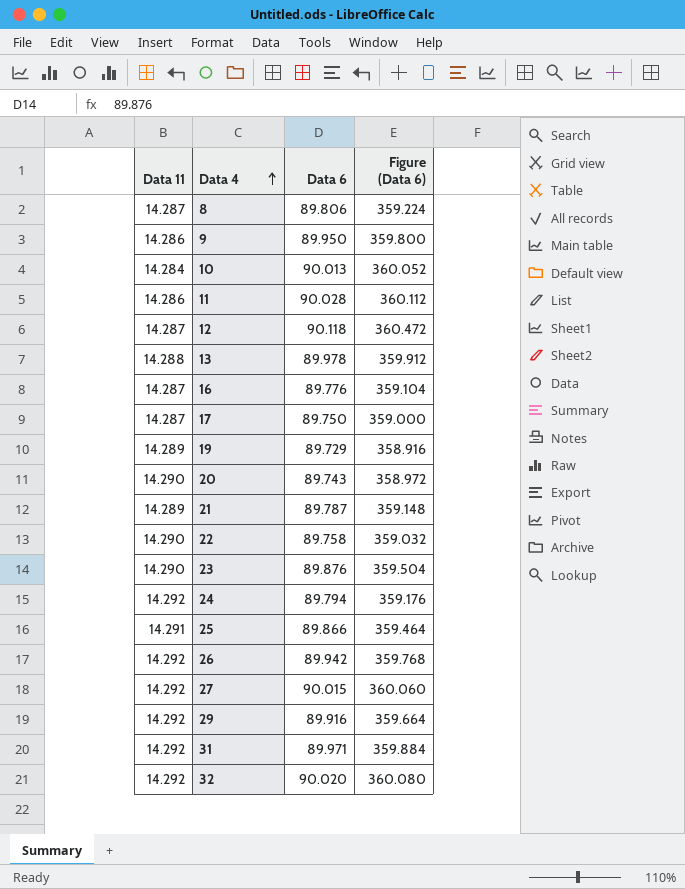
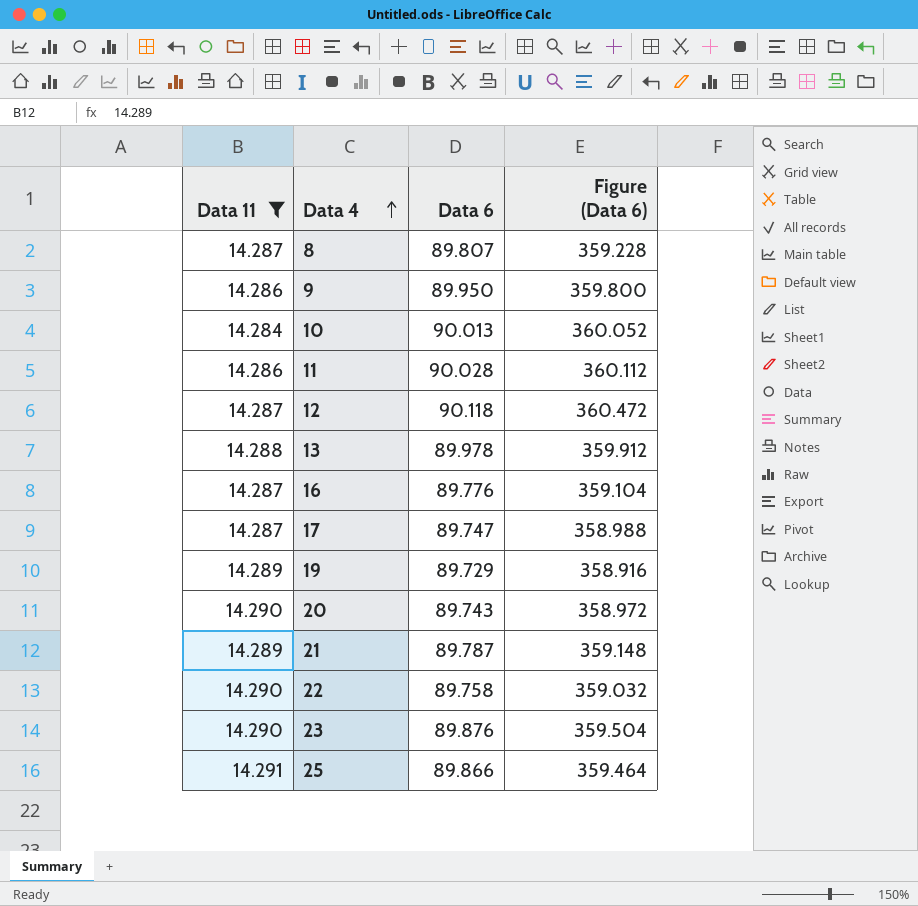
filter: none -> Data 11 != 14.292
8 | Data 6: 89.806 -> 89.807
8 | Figure (Data 6): 359.224 -> 359.228
17 | Data 6: 89.750 -> 89.747
17 | Figure (Data 6): 359.000 -> 358.988

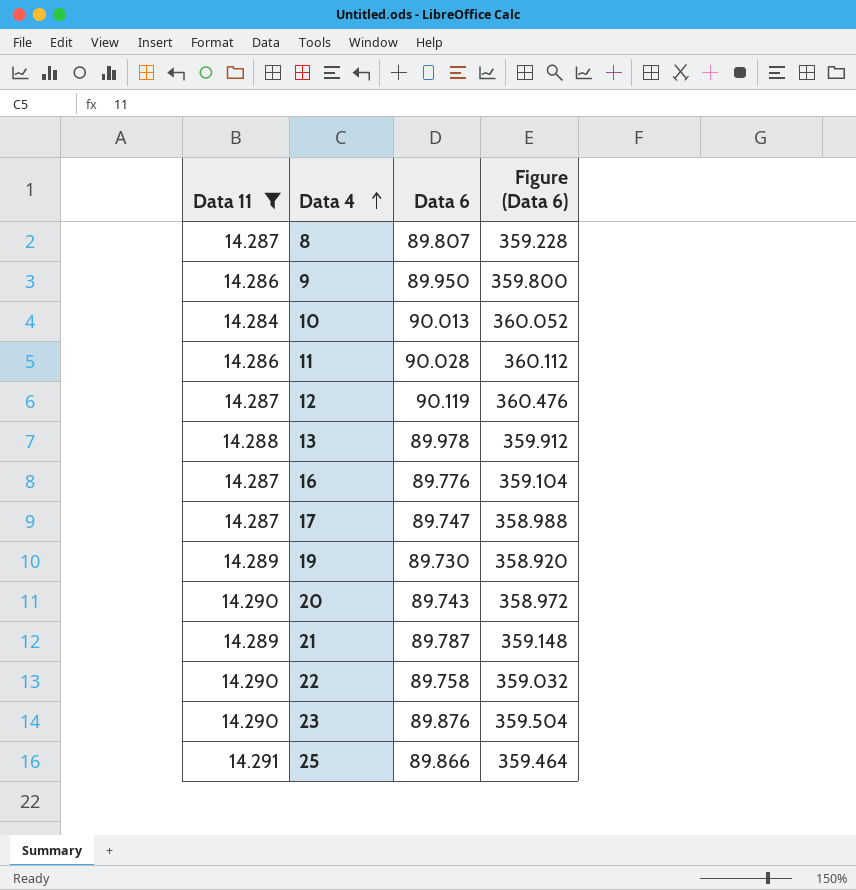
12 | Data 6: 90.118 -> 90.119
12 | Figure (Data 6): 360.472 -> 360.476
19 | Data 6: 89.729 -> 89.730
19 | Figure (Data 6): 358.916 -> 358.920

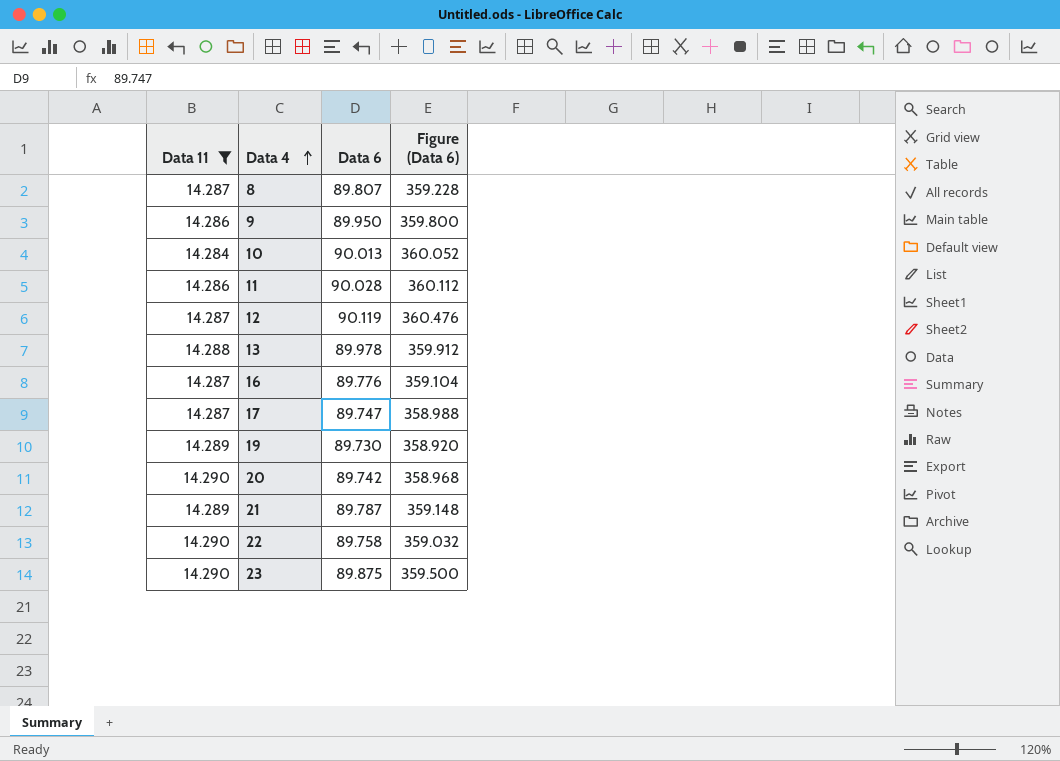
row 25: 14.291 | 89.866 | 359.464 -> none
20 | Data 6: 89.743 -> 89.742
20 | Figure (Data 6): 358.972 -> 358.968
23 | Data 6: 89.876 -> 89.875
23 | Figure (Data 6): 359.504 -> 359.500

